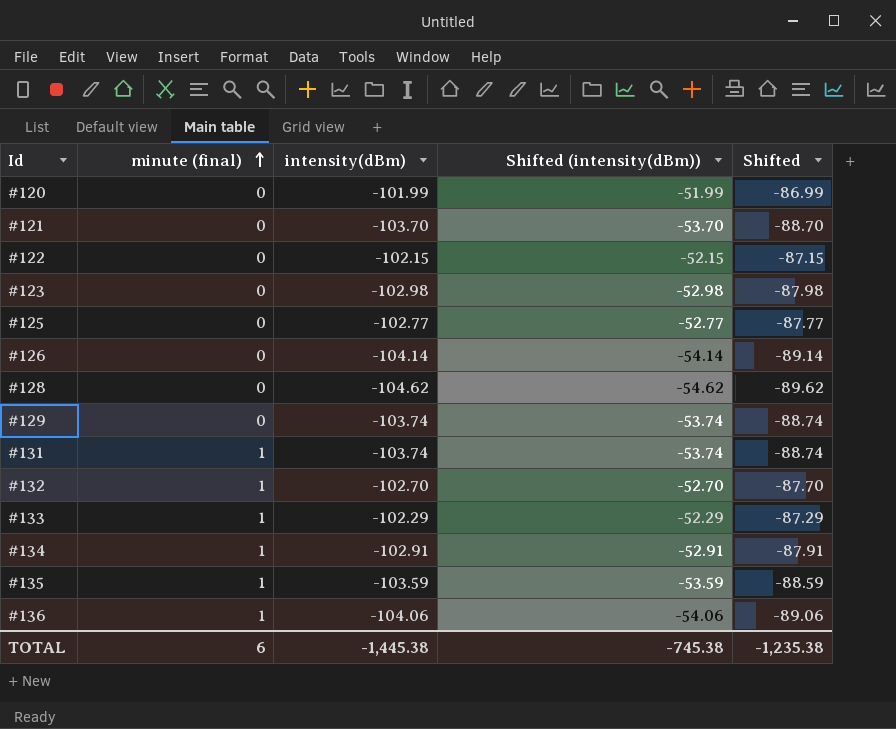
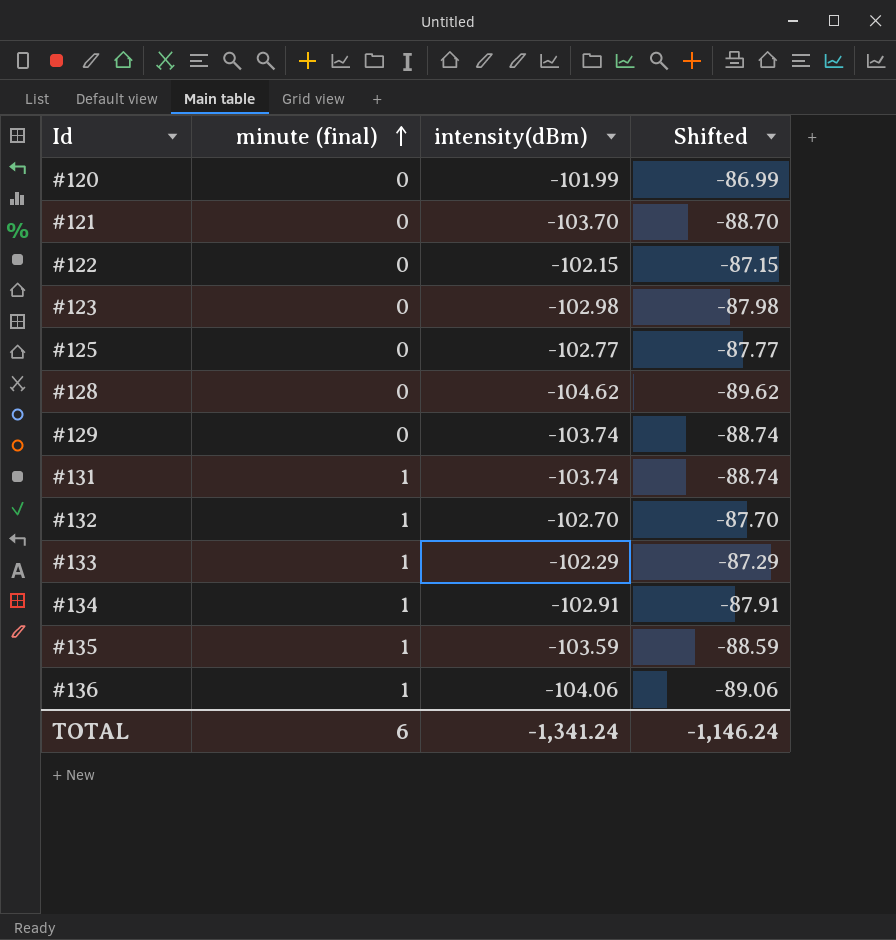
column Shifted (intensity(dBm)) | formula: [intensity(dBm)] + 50 -> none
row #126: 0 | -104.14 | -54.14 | -89.14 -> none
TOTAL | intensity(dBm): -1,445.38 -> -1,341.24
TOTAL | Shifted: -1,235.38 -> -1,146.24

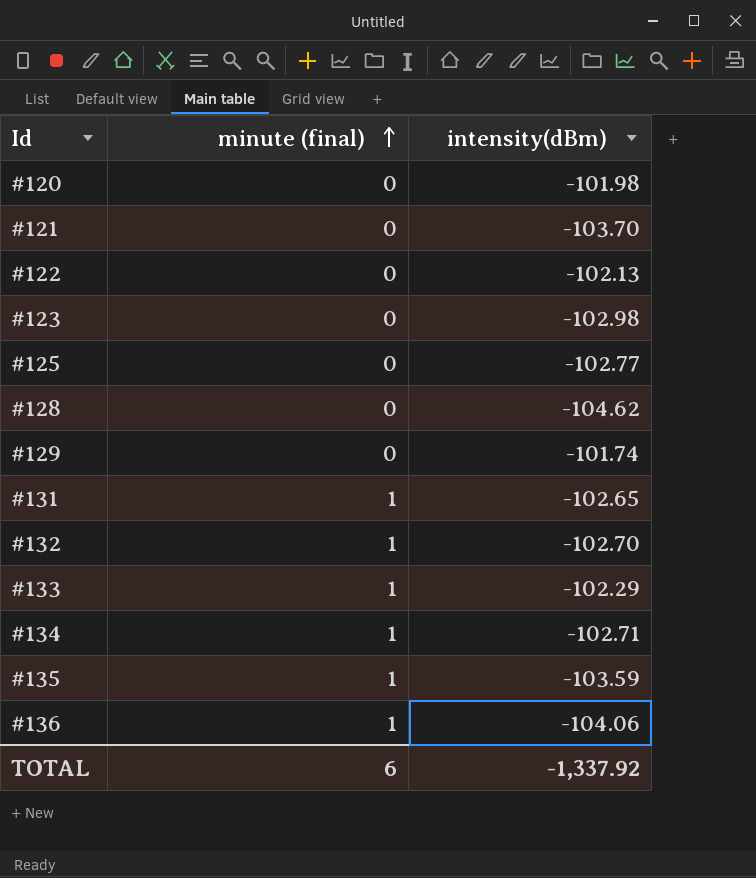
column Shifted | formula: [intensity(dBm)] + 15 -> none
#120 | intensity(dBm): -101.99 -> -101.98
#122 | intensity(dBm): -102.15 -> -102.13
#129 | intensity(dBm): -103.74 -> -101.74
#131 | intensity(dBm): -103.74 -> -102.65
#134 | intensity(dBm): -102.91 -> -102.71
TOTAL | intensity(dBm): -1,341.24 -> -1,337.92

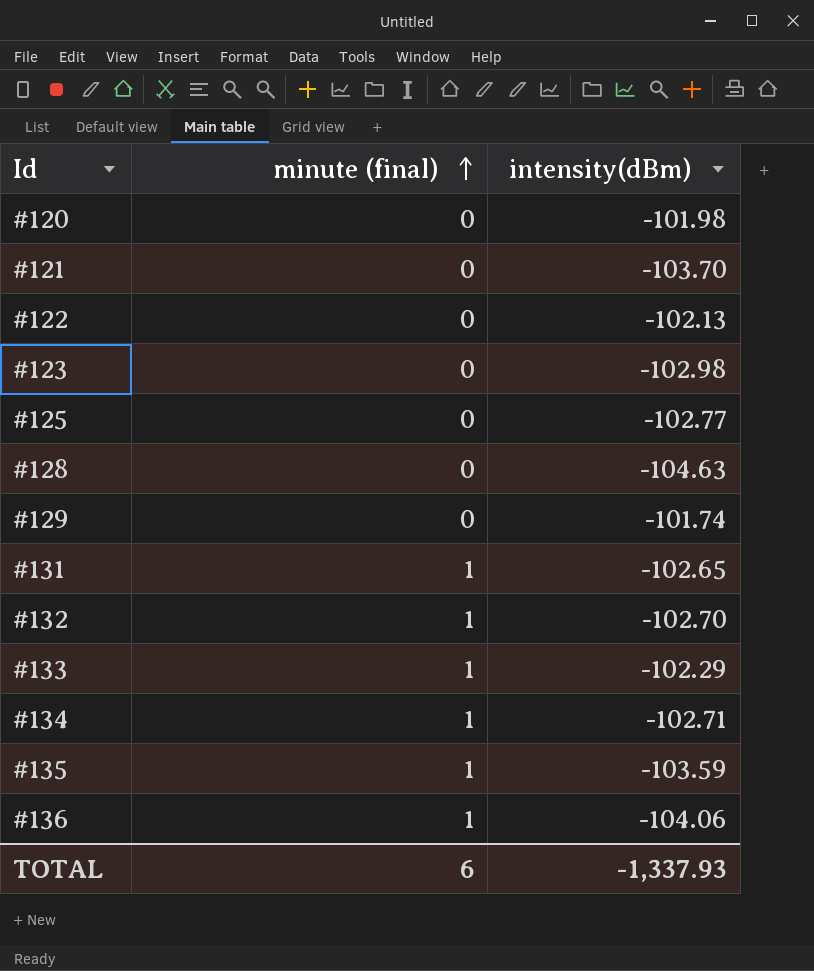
#128 | intensity(dBm): -104.62 -> -104.63
TOTAL | intensity(dBm): -1,337.92 -> -1,337.93

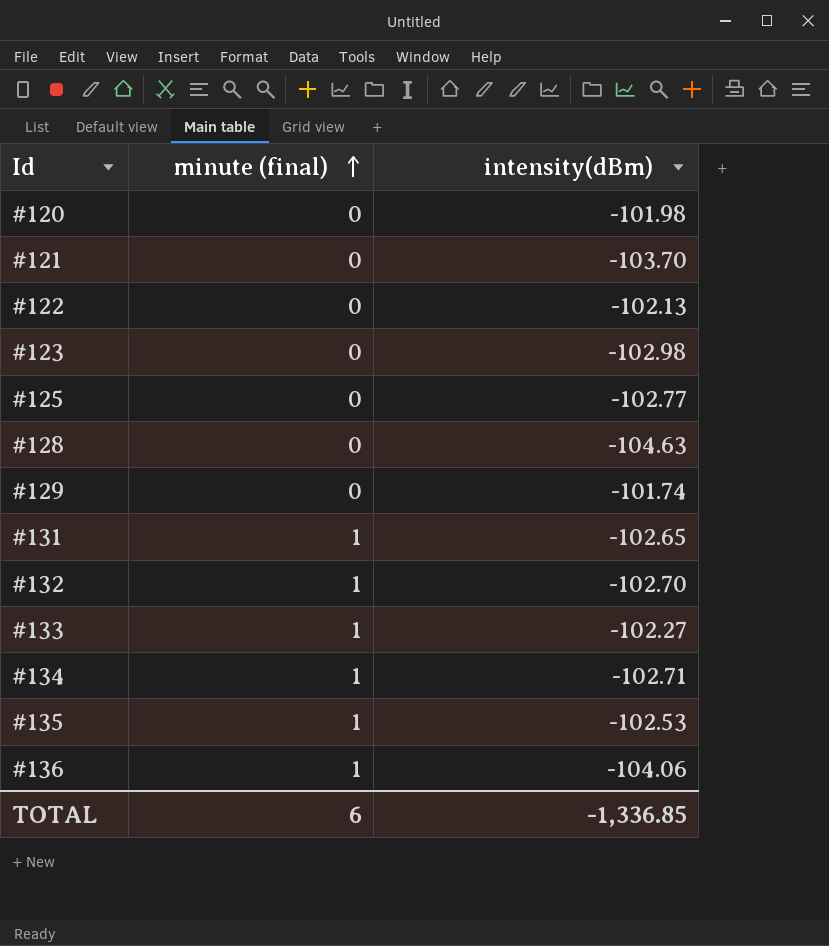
#133 | intensity(dBm): -102.29 -> -102.27
#135 | intensity(dBm): -103.59 -> -102.53
TOTAL | intensity(dBm): -1,337.93 -> -1,336.85

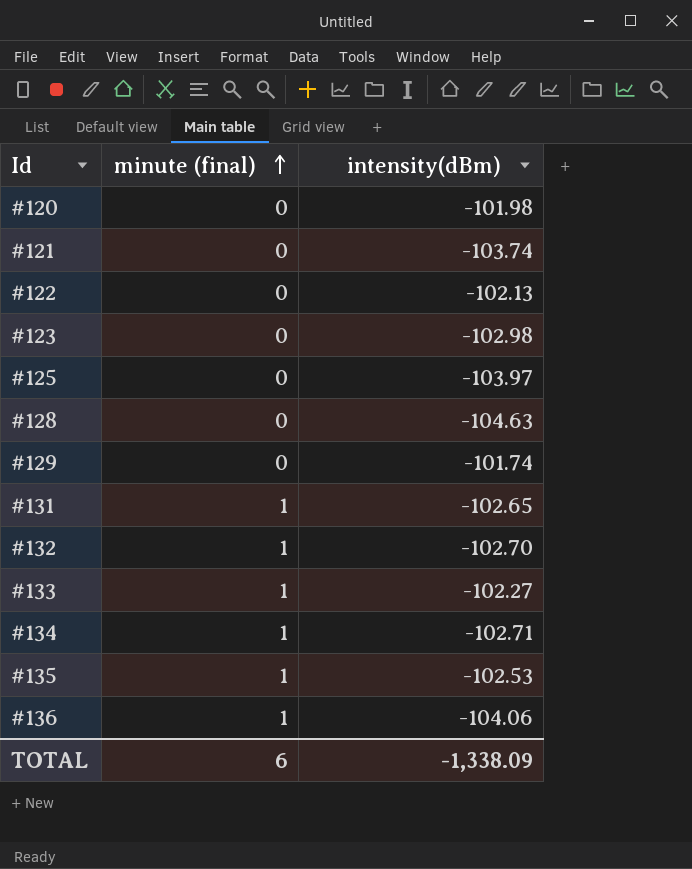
#121 | intensity(dBm): -103.70 -> -103.74
#125 | intensity(dBm): -102.77 -> -103.97
TOTAL | intensity(dBm): -1,336.85 -> -1,338.09

